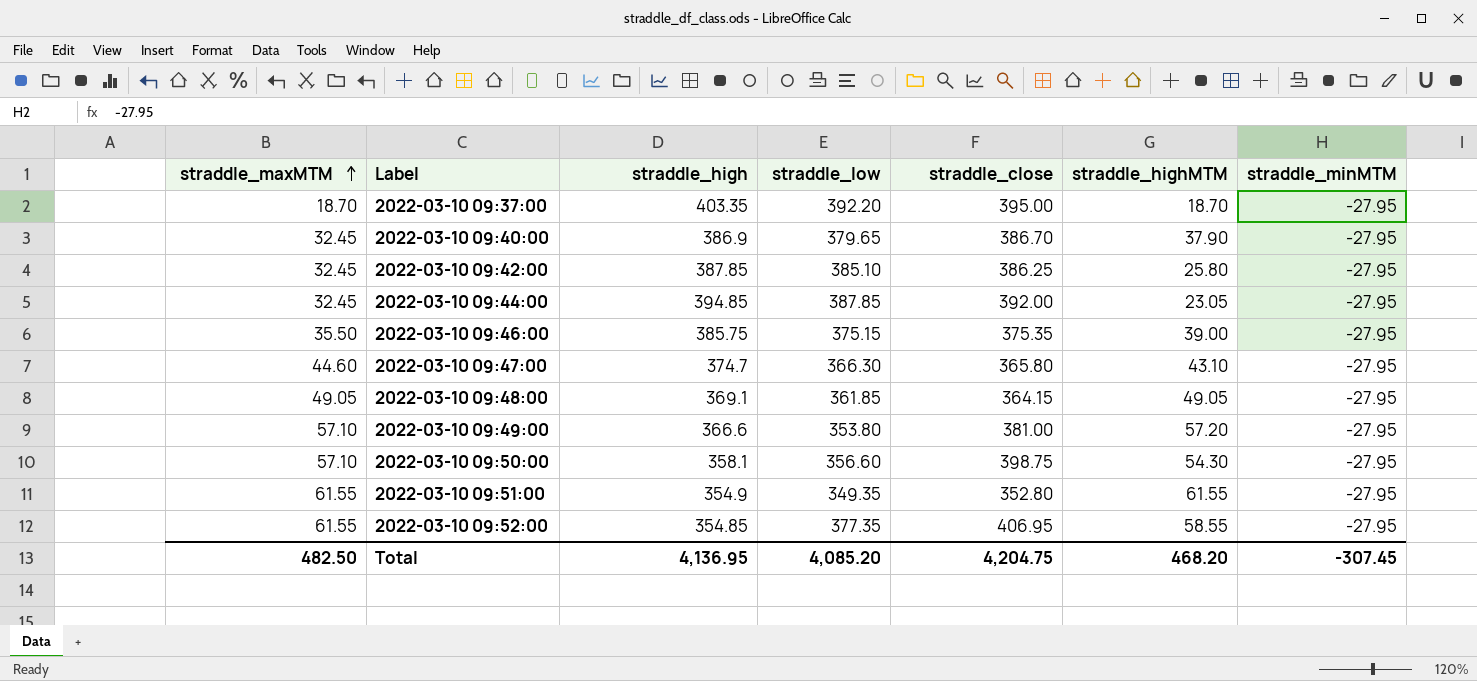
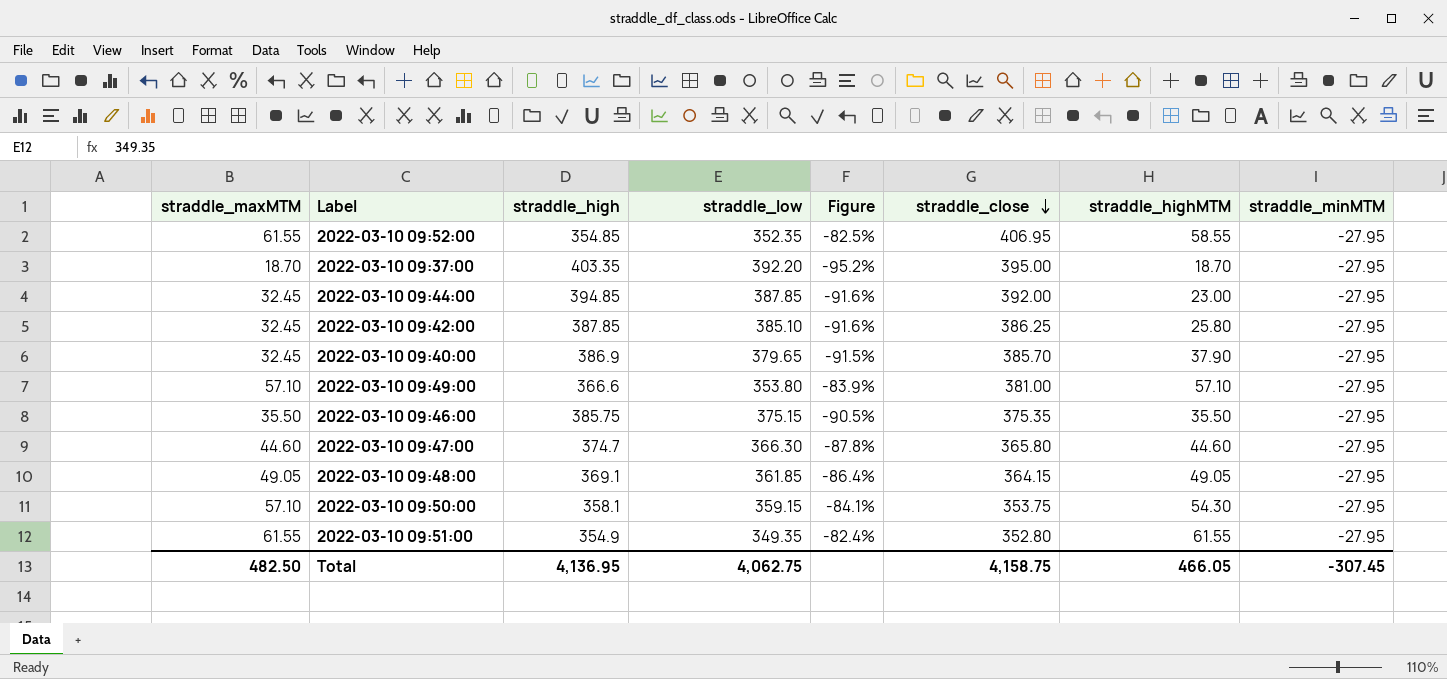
row order: straddle_maxMTM ascending -> straddle_close descending
column Figure | formula: none -> ([straddle_maxMTM] - [straddle_low]) / [straddle_low]
2022-03-10 09:52:00 | straddle_low: 377.35 -> 352.35
2022-03-10 09:44:00 | straddle_highMTM: 23.05 -> 23.00
2022-03-10 09:40:00 | straddle_close: 386.70 -> 385.70
2022-03-10 09:49:00 | straddle_highMTM: 57.20 -> 57.10
2022-03-10 09:46:00 | straddle_highMTM: 39.00 -> 35.50
2022-03-10 09:47:00 | straddle_highMTM: 43.10 -> 44.60
2022-03-10 09:50:00 | straddle_low: 356.60 -> 359.15
2022-03-10 09:50:00 | straddle_close: 398.75 -> 353.75
Total | straddle_low: 4,085.20 -> 4,062.75
Total | straddle_close: 4,204.75 -> 4,158.75
Total | straddle_highMTM: 468.20 -> 466.05

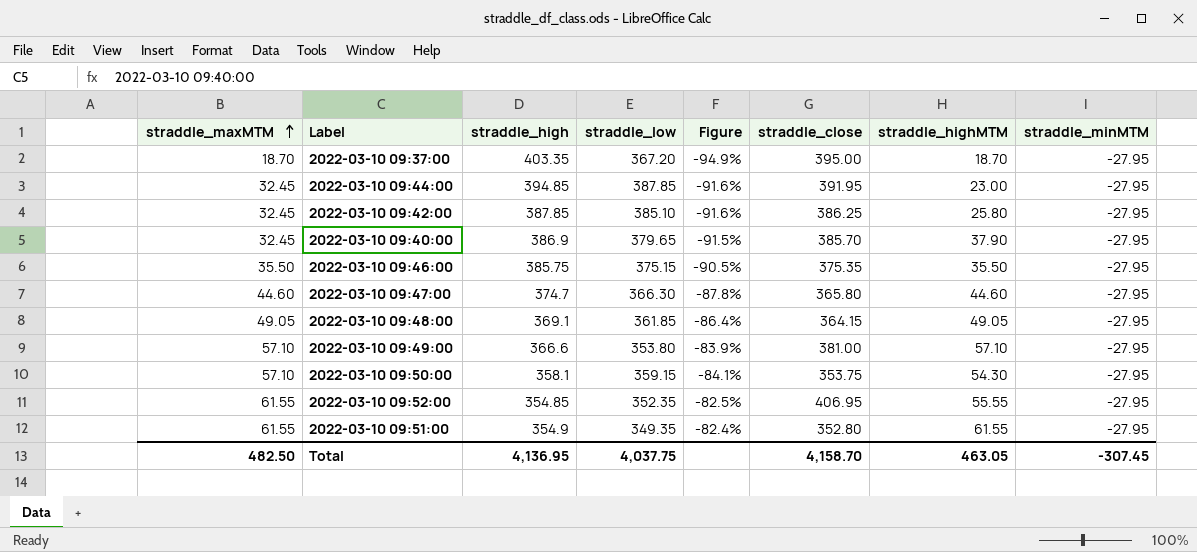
row order: straddle_close descending -> straddle_maxMTM ascending
2022-03-10 09:37:00 | straddle_low: 392.20 -> 367.20
2022-03-10 09:37:00 | Figure: -95.2% -> -94.9%
2022-03-10 09:44:00 | straddle_close: 392.00 -> 391.95
2022-03-10 09:52:00 | straddle_highMTM: 58.55 -> 55.55
Total | straddle_low: 4,062.75 -> 4,037.75
Total | straddle_close: 4,158.75 -> 4,158.70
Total | straddle_highMTM: 466.05 -> 463.05

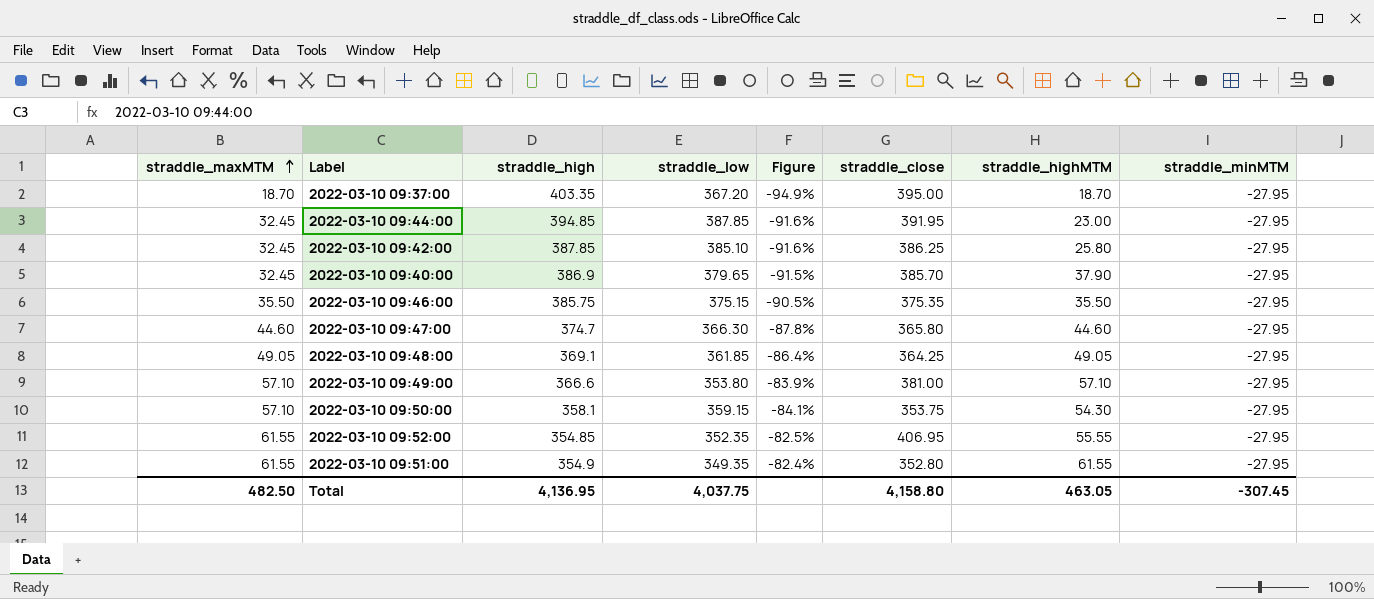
2022-03-10 09:48:00 | straddle_close: 364.15 -> 364.25
Total | straddle_close: 4,158.70 -> 4,158.80

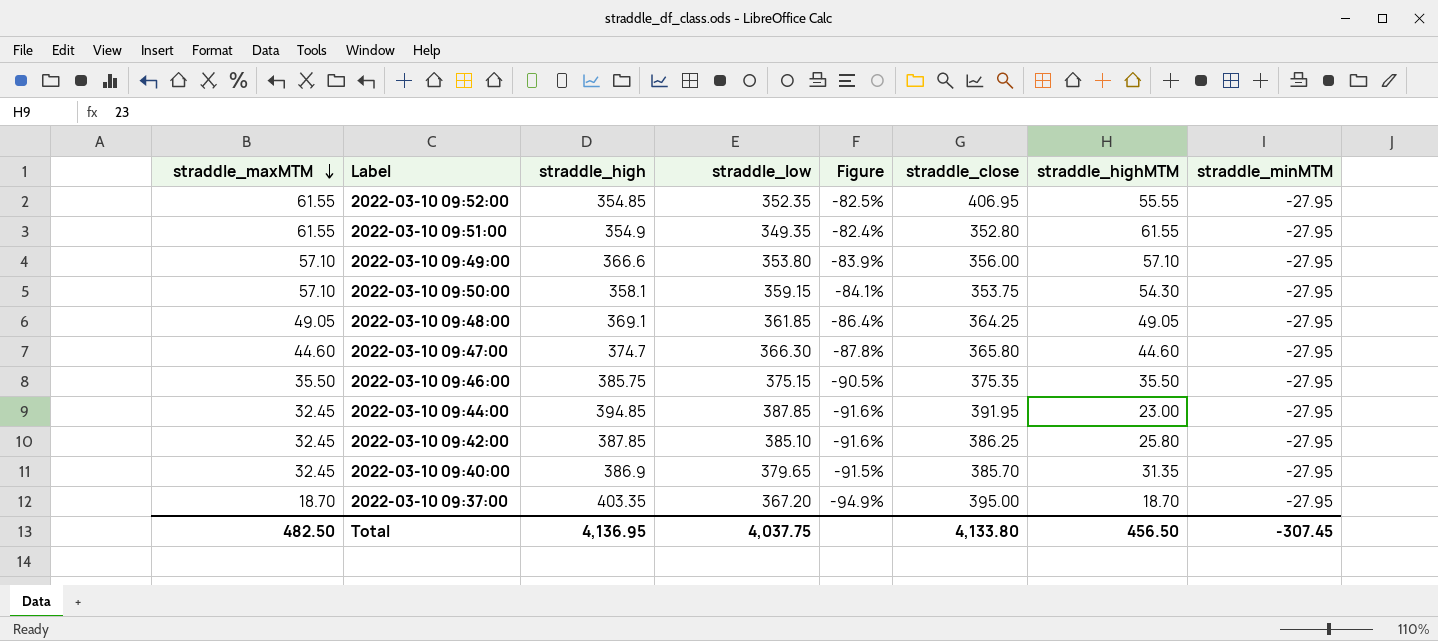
row order: straddle_maxMTM ascending -> straddle_maxMTM descending
2022-03-10 09:49:00 | straddle_close: 381.00 -> 356.00
2022-03-10 09:40:00 | straddle_highMTM: 37.90 -> 31.35
Total | straddle_close: 4,158.80 -> 4,133.80
Total | straddle_highMTM: 463.05 -> 456.50

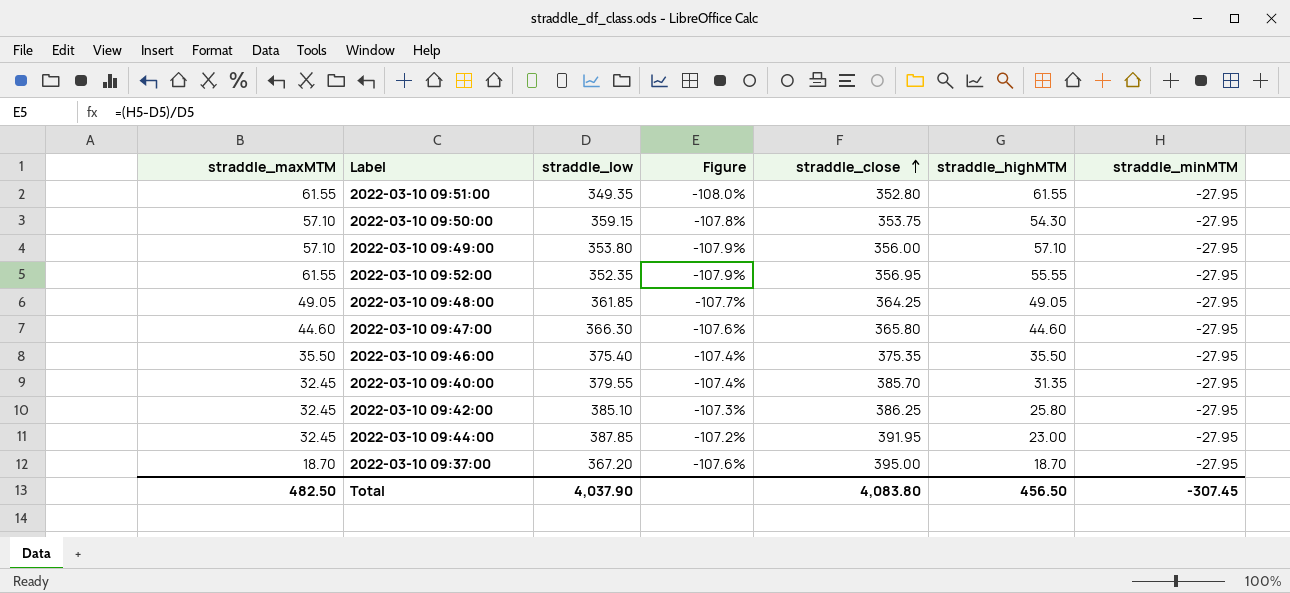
row order: straddle_maxMTM descending -> straddle_close ascending
column straddle_high | position: 3 -> none
column Figure | formula: ([straddle_maxMTM] - [straddle_low]) / [straddle_low] -> ([straddle_minMTM] - [straddle_low]) / [straddle_low]
2022-03-10 09:52:00 | straddle_close: 406.95 -> 356.95
2022-03-10 09:46:00 | straddle_low: 375.15 -> 375.40
2022-03-10 09:40:00 | straddle_low: 379.65 -> 379.55
Total | straddle_low: 4,037.75 -> 4,037.90
Total | straddle_close: 4,133.80 -> 4,083.80

